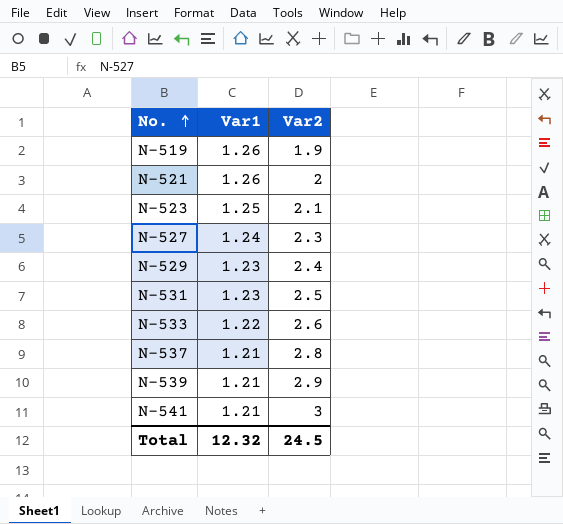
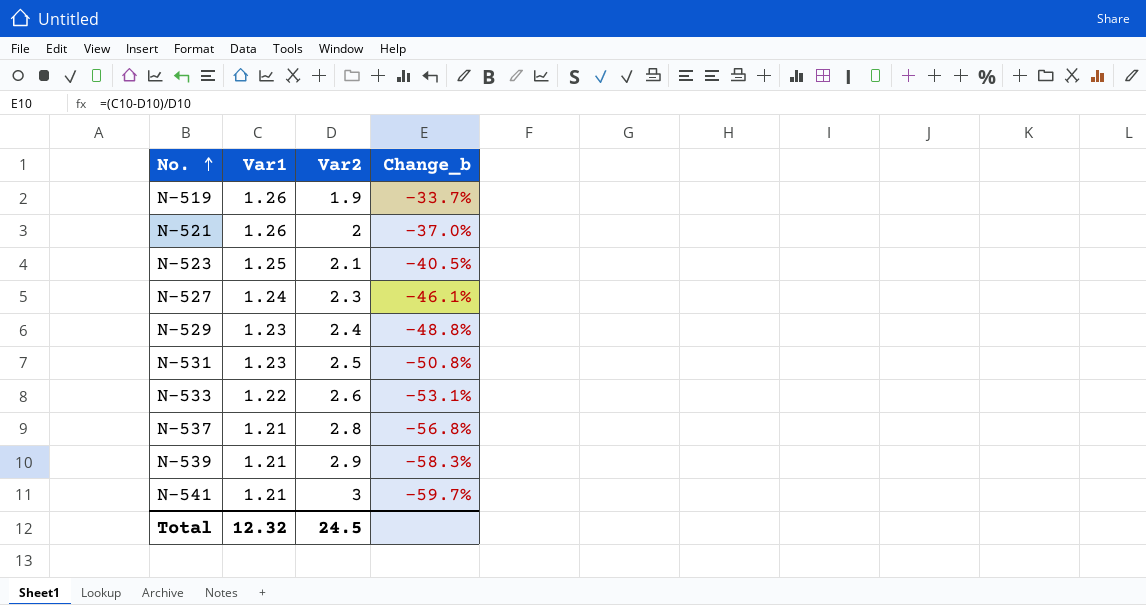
column Change_b | formula: none -> ([Var1] - [Var2]) / [Var2]

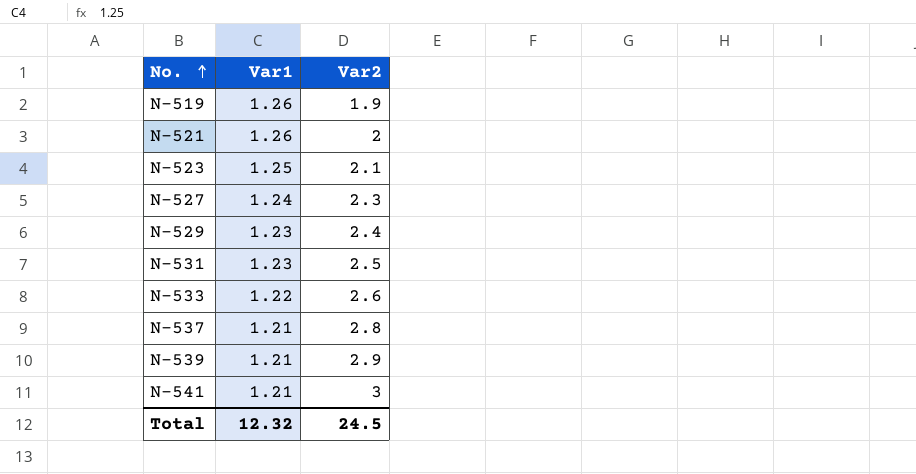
column Change_b | formula: ([Var1] - [Var2]) / [Var2] -> none

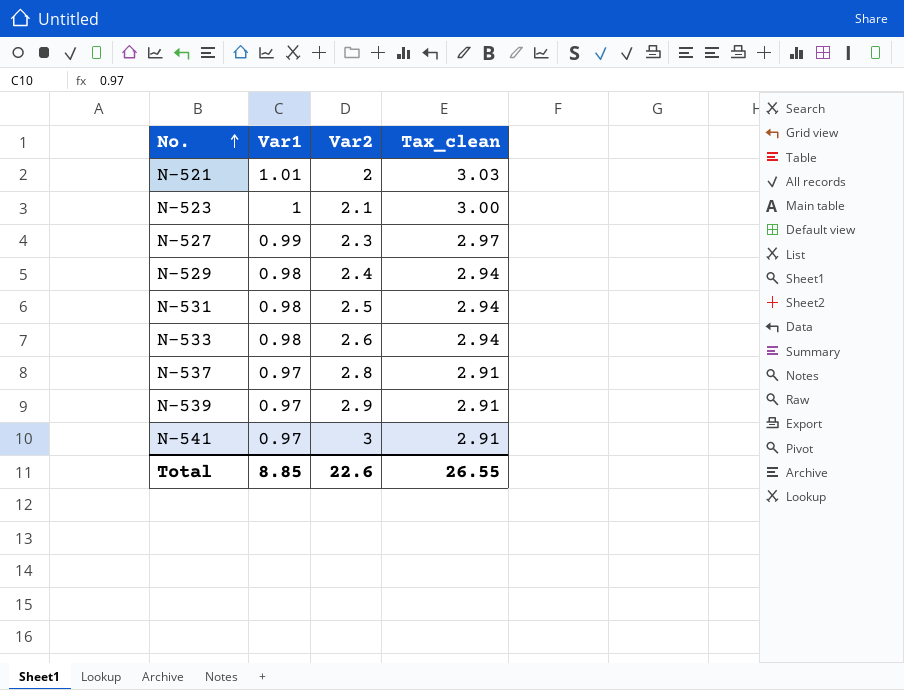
column Tax_clean | formula: none -> [Var1] * 3
row N-519: 1.26 | 1.9 -> none
N-521 | Var1: 1.26 -> 1.01
N-523 | Var1: 1.25 -> 1
N-527 | Var1: 1.24 -> 0.99
N-529 | Var1: 1.23 -> 0.98
N-531 | Var1: 1.23 -> 0.98
N-533 | Var1: 1.22 -> 0.98
N-537 | Var1: 1.21 -> 0.97
N-539 | Var1: 1.21 -> 0.97
N-541 | Var1: 1.21 -> 0.97
Total | Var1: 12.32 -> 8.85
Total | Var2: 24.5 -> 22.6

